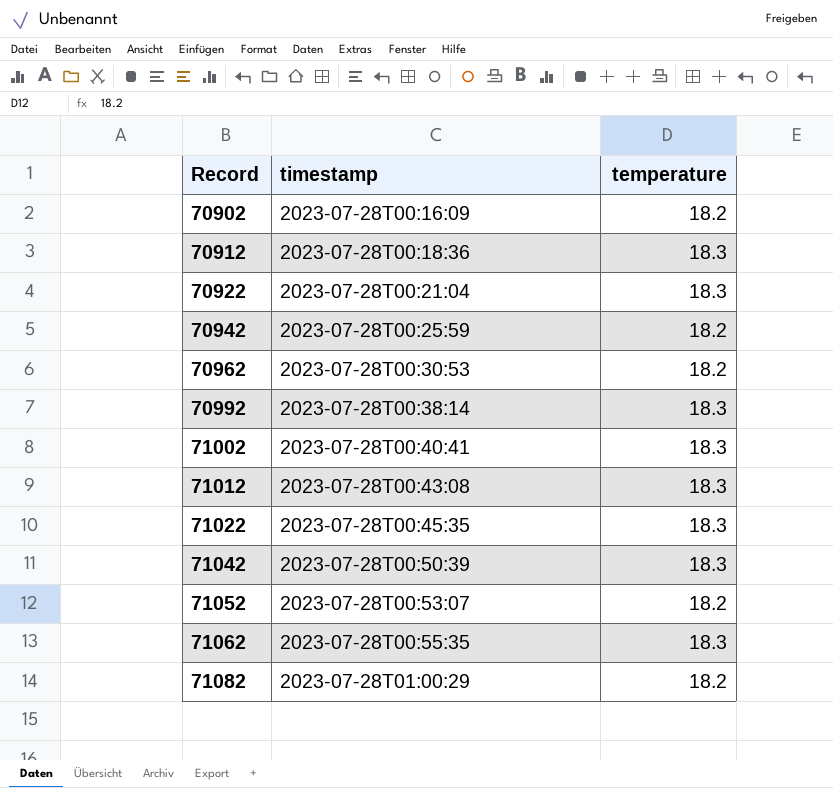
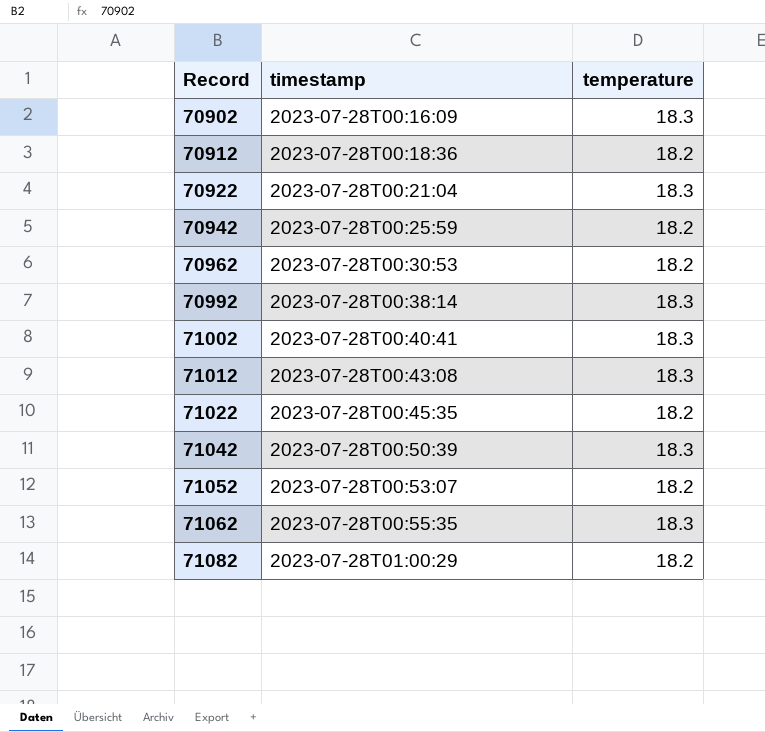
70902 | temperature: 18.2 -> 18.3
70912 | temperature: 18.3 -> 18.2
71022 | temperature: 18.3 -> 18.2

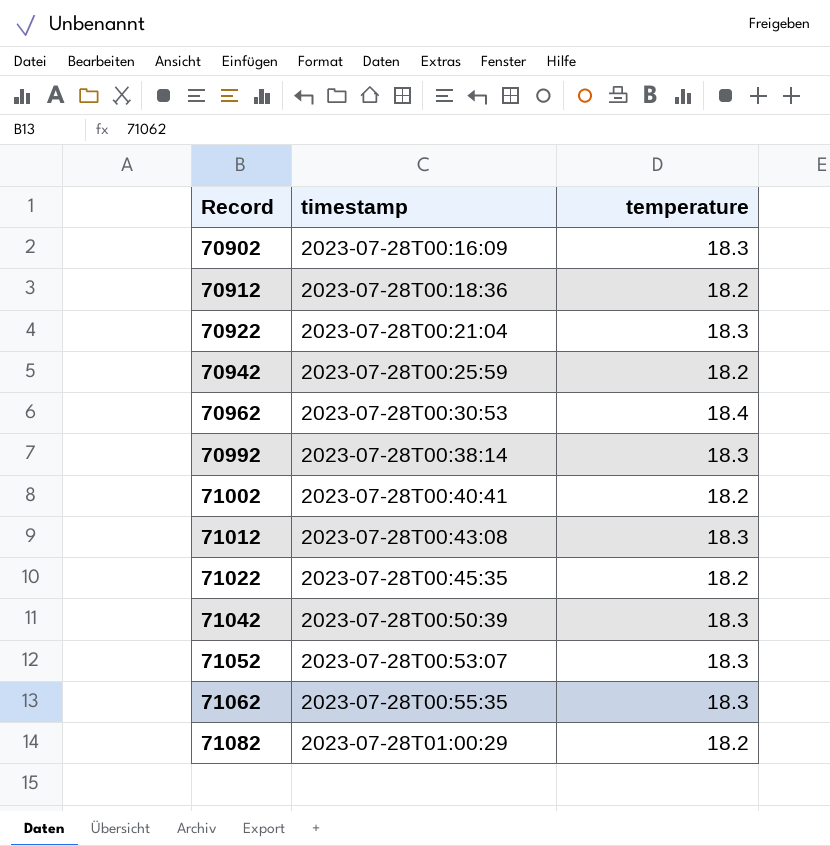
70962 | temperature: 18.2 -> 18.4
71002 | temperature: 18.3 -> 18.2
71052 | temperature: 18.2 -> 18.3

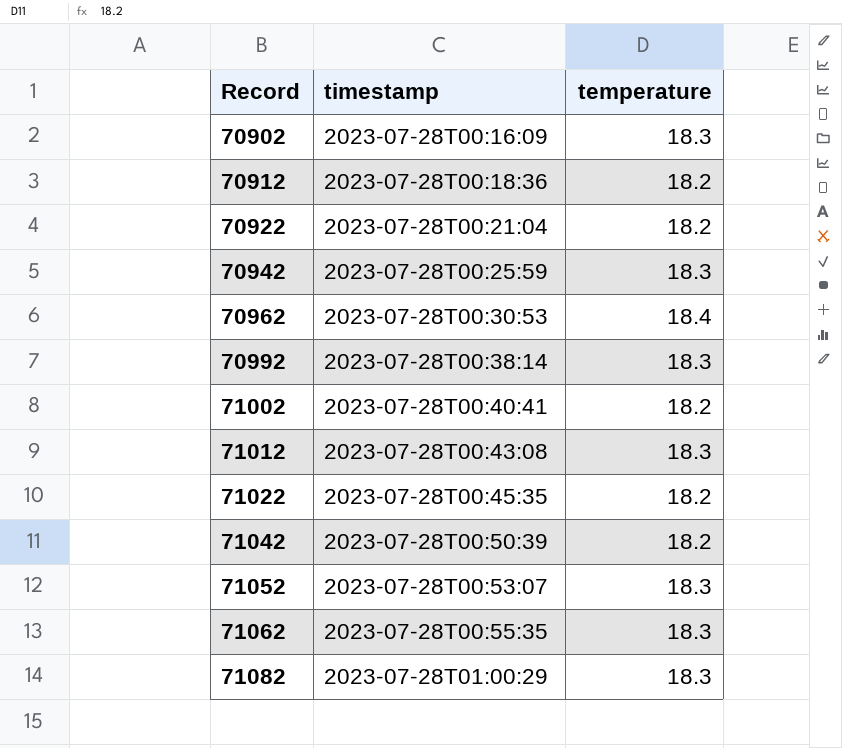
70922 | temperature: 18.3 -> 18.2
70942 | temperature: 18.2 -> 18.3
71042 | temperature: 18.3 -> 18.2
71082 | temperature: 18.2 -> 18.3

